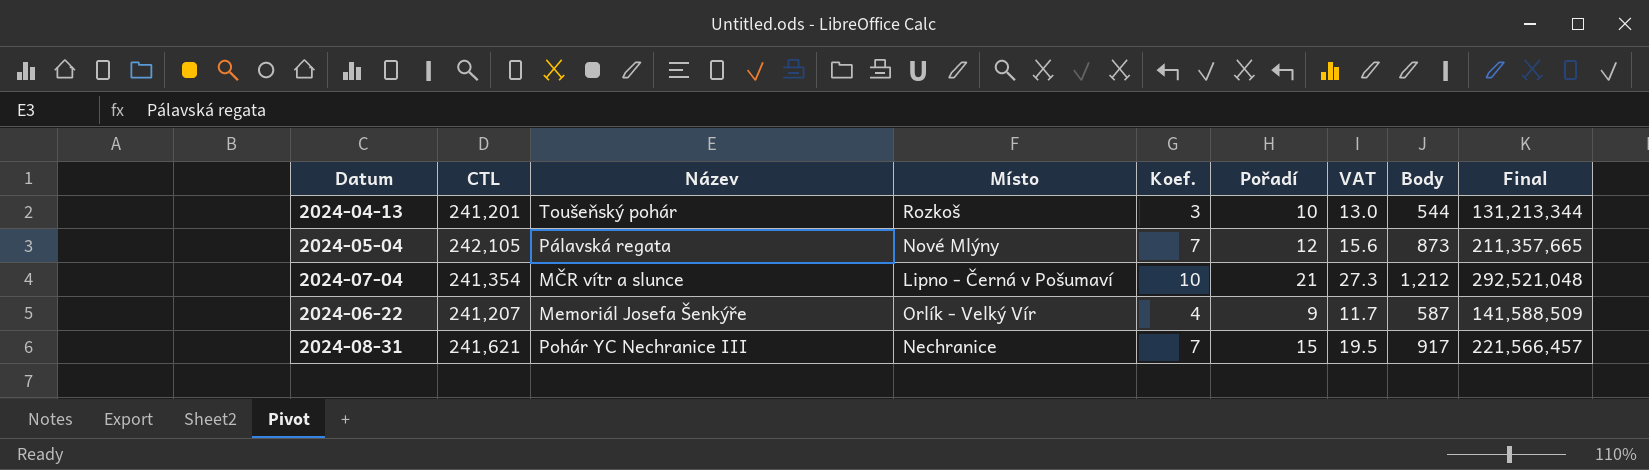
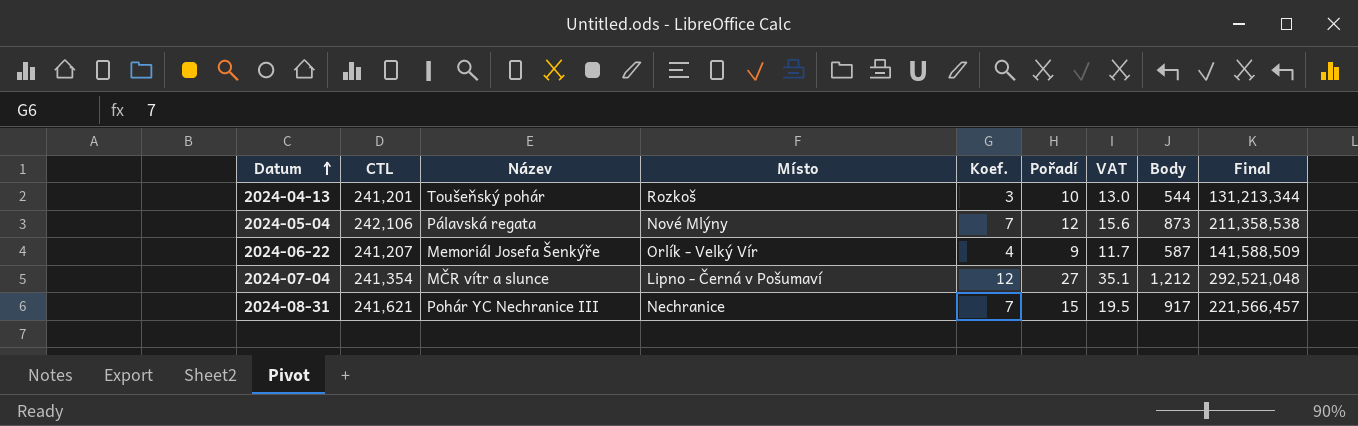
row order: none -> Datum ascending
2024-05-04 | CTL: 242,105 -> 242,106
2024-05-04 | Final: 211,357,665 -> 211,358,538
2024-07-04 | Koef.: 10 -> 12
2024-07-04 | Pořadí: 21 -> 27
2024-07-04 | VAT: 27.3 -> 35.1

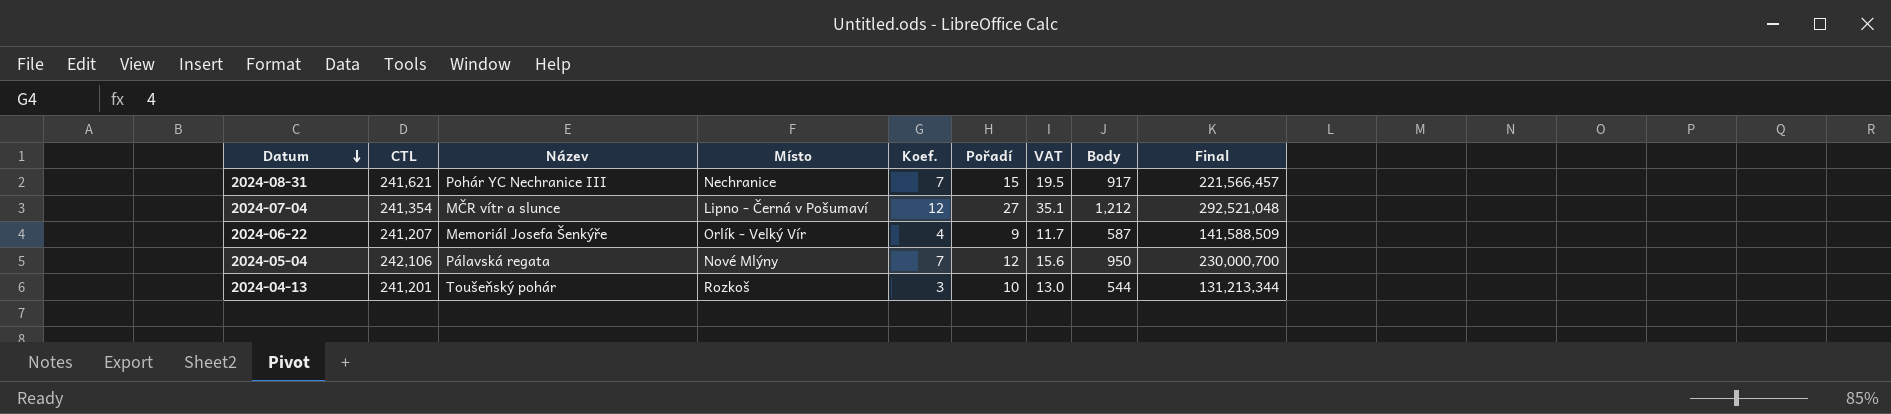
row order: Datum ascending -> Datum descending
2024-05-04 | Body: 873 -> 950
2024-05-04 | Final: 211,358,538 -> 230,000,700

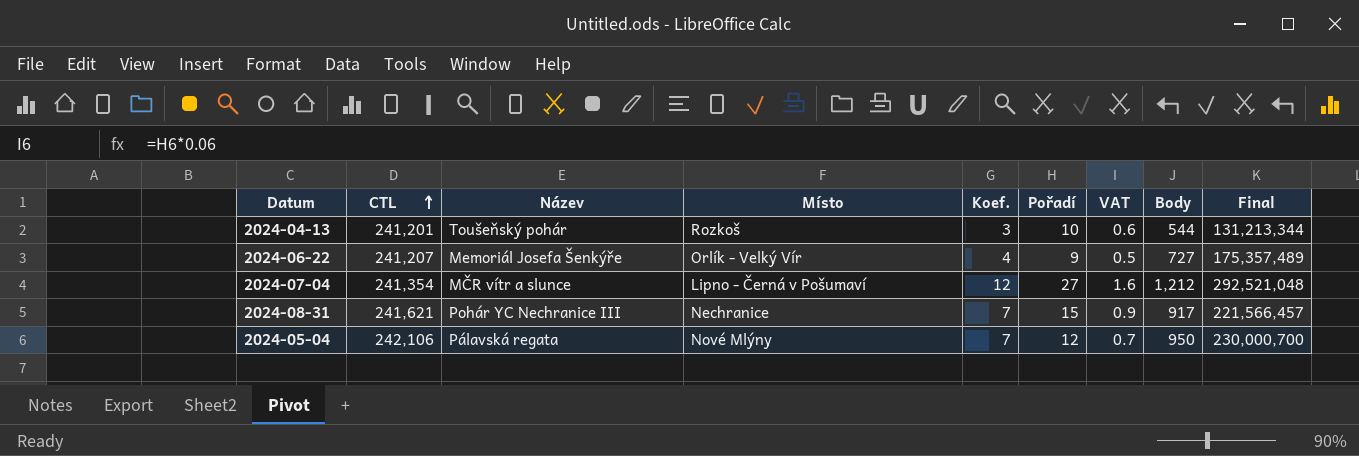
row order: Datum descending -> CTL ascending
column VAT | formula: [Pořadí] * 1.3 -> [Pořadí] * 0.06
2024-06-22 | Body: 587 -> 727
2024-06-22 | Final: 141,588,509 -> 175,357,489

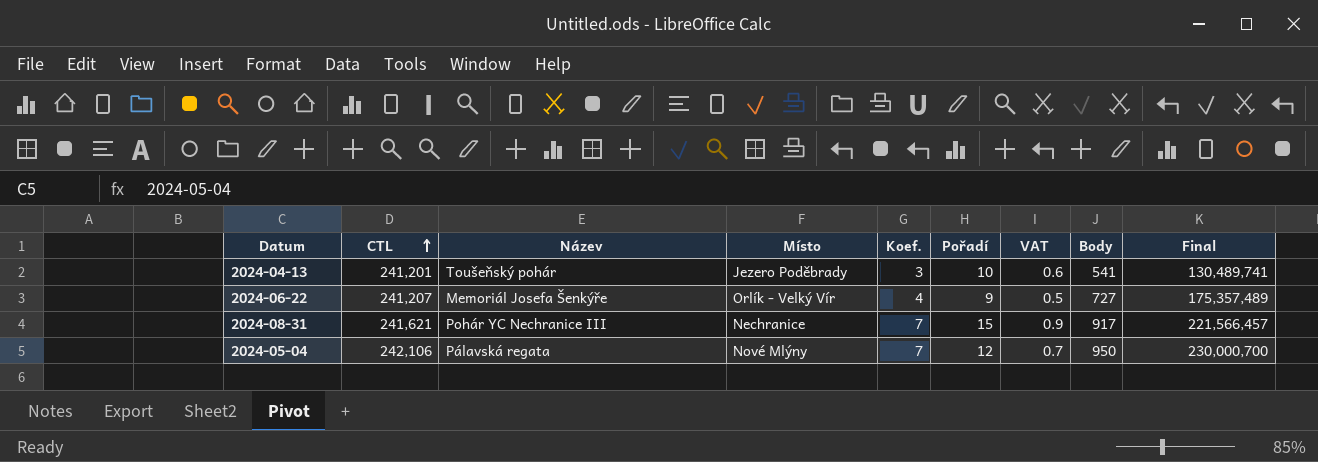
row 2024-07-04: 241,354 | MČR vítr a slunce | Lipno - Černá v Pošumaví | 12 | 27 | 1.6 | 1,212 | 292,521,048 -> none
2024-04-13 | Místo: Rozkoš -> Jezero Poděbrady
2024-04-13 | Body: 544 -> 541
2024-04-13 | Final: 131,213,344 -> 130,489,741

